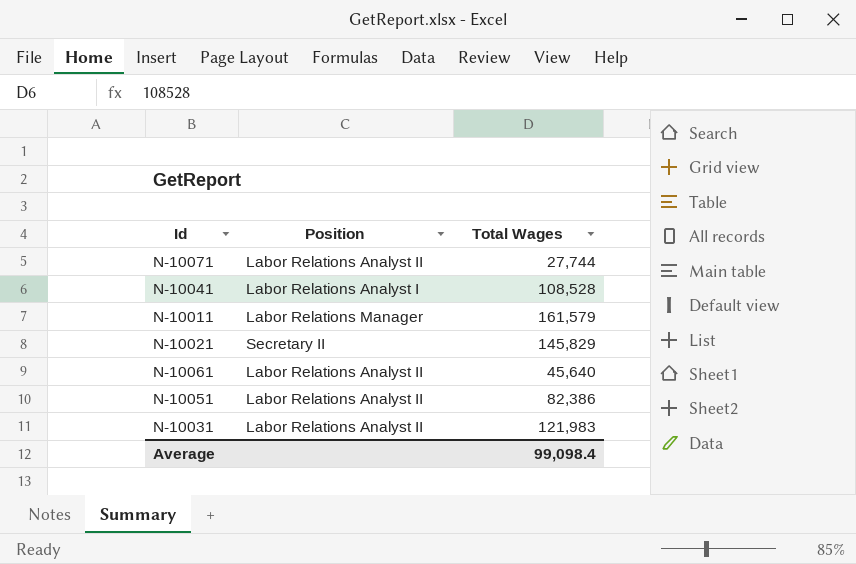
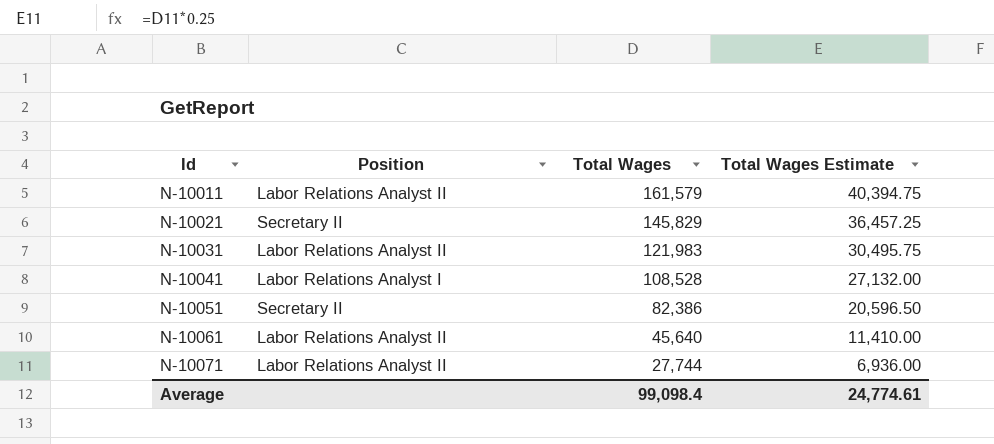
row order: none -> Id ascending
column Total Wages Estimate | formula: none -> [Total Wages] * 0.25
N-10011 | Position: Labor Relations Manager -> Labor Relations Analyst II
N-10051 | Position: Labor Relations Analyst II -> Secretary II

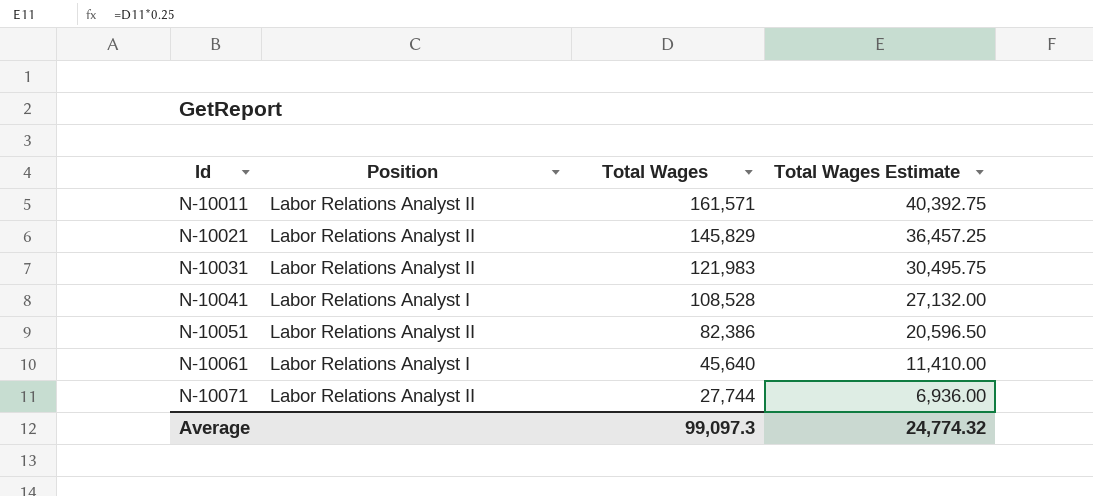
N-10011 | Total Wages: 161,579 -> 161,571
N-10011 | Total Wages Estimate: 40,394.75 -> 40,392.75
N-10021 | Position: Secretary II -> Labor Relations Analyst II
N-10051 | Position: Secretary II -> Labor Relations Analyst II
N-10061 | Position: Labor Relations Analyst II -> Labor Relations Analyst I
Average | Total Wages: 99,098.4 -> 99,097.3
Average | Total Wages Estimate: 24,774.61 -> 24,774.32

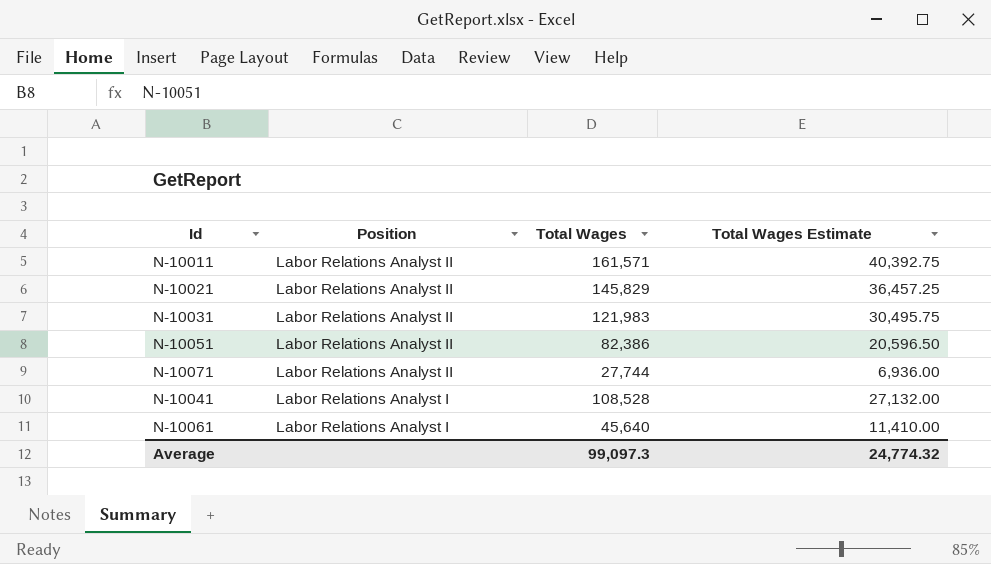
row order: Id ascending -> Position descending

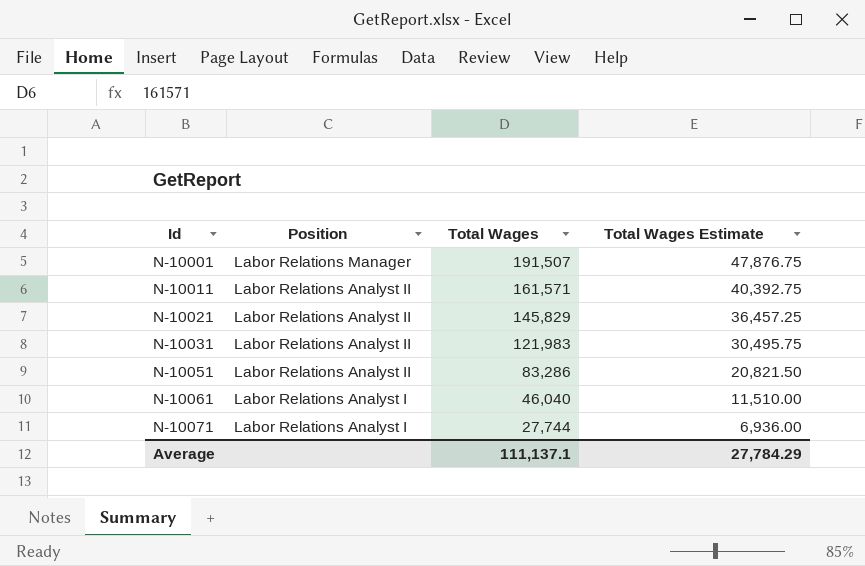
row order: Position descending -> Id ascending
row N-10041: Labor Relations Analyst I | 108,528 | 27,132.00 -> none
row N-10001: none -> Labor Relations Manager | 191,507 | 47,876.75
N-10051 | Total Wages: 82,386 -> 83,286
N-10051 | Total Wages Estimate: 20,596.50 -> 20,821.50
N-10061 | Total Wages: 45,640 -> 46,040
N-10061 | Total Wages Estimate: 11,410.00 -> 11,510.00
N-10071 | Position: Labor Relations Analyst II -> Labor Relations Analyst I
Average | Total Wages: 99,097.3 -> 111,137.1
Average | Total Wages Estimate: 24,774.32 -> 27,784.29

